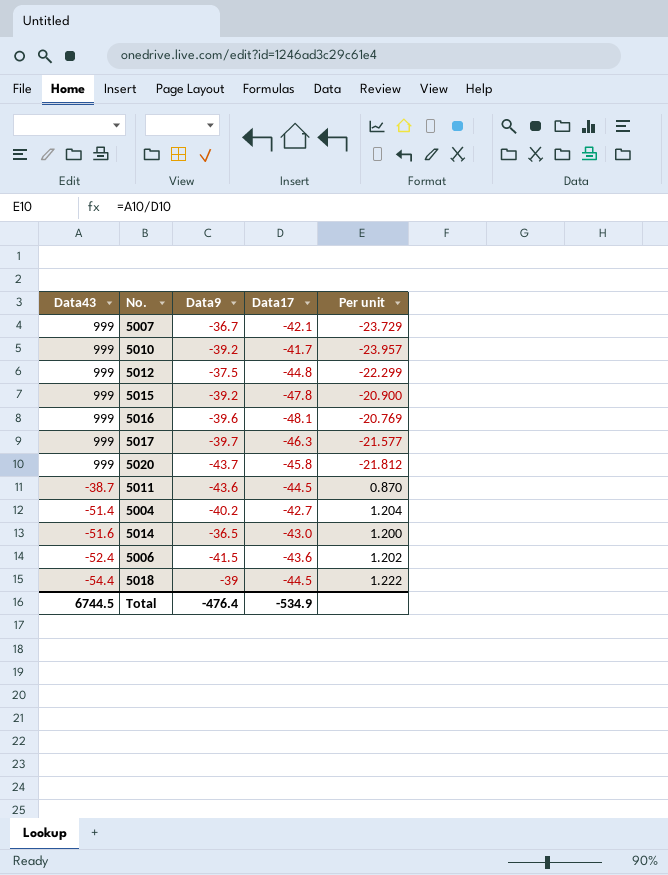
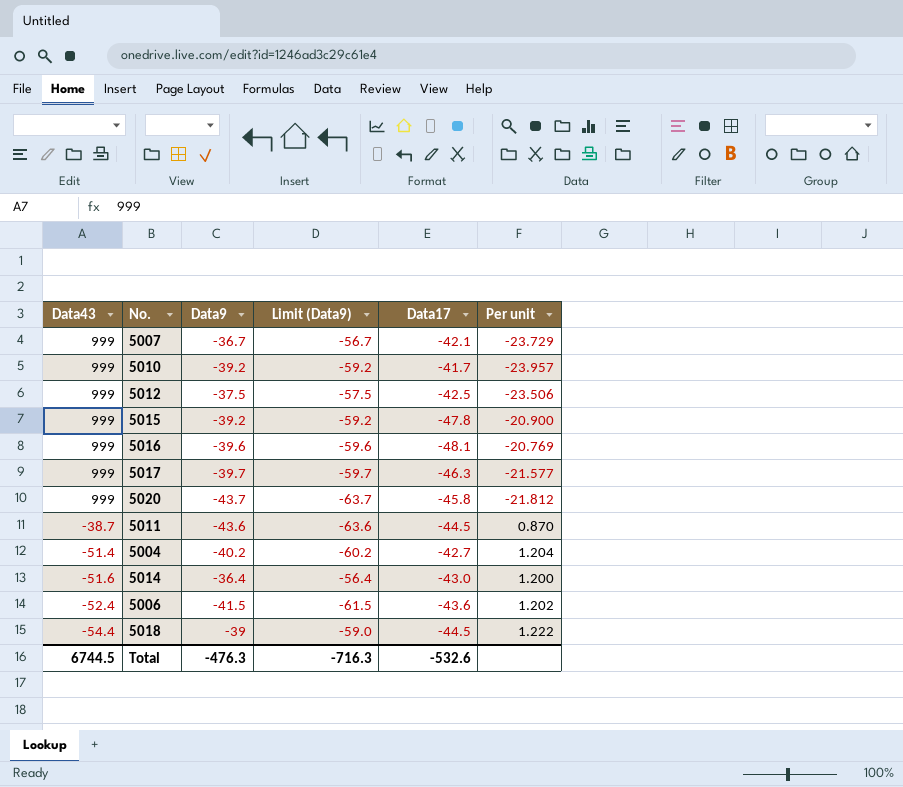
column Limit (Data9) | formula: none -> [Data9] - 20
5012 | Data17: -44.8 -> -42.5
5012 | Per unit: -22.299 -> -23.506
5014 | Data9: -36.5 -> -36.4
Total | Data9: -476.4 -> -476.3
Total | Data17: -534.9 -> -532.6

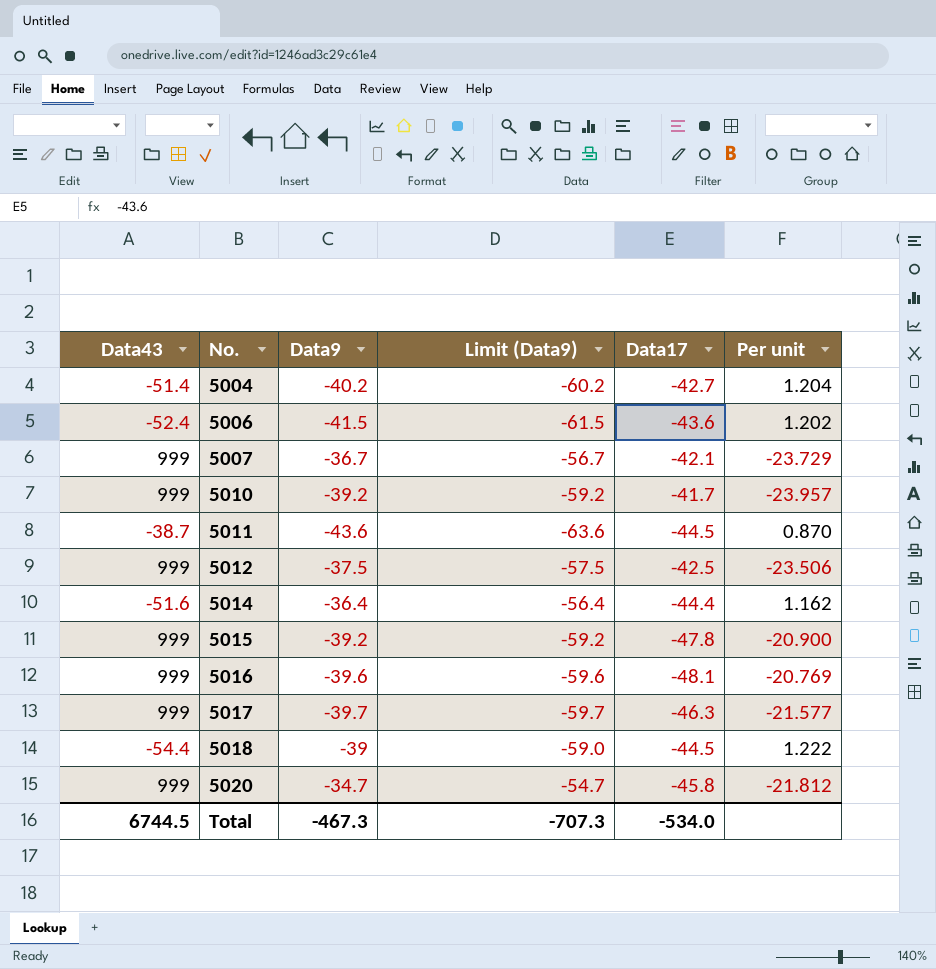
row order: Data43 descending -> No. ascending
5014 | Data17: -43.0 -> -44.4
5014 | Per unit: 1.200 -> 1.162
5020 | Data9: -43.7 -> -34.7
5020 | Limit (Data9): -63.7 -> -54.7
Total | Data9: -476.3 -> -467.3
Total | Limit (Data9): -716.3 -> -707.3
Total | Data17: -532.6 -> -534.0

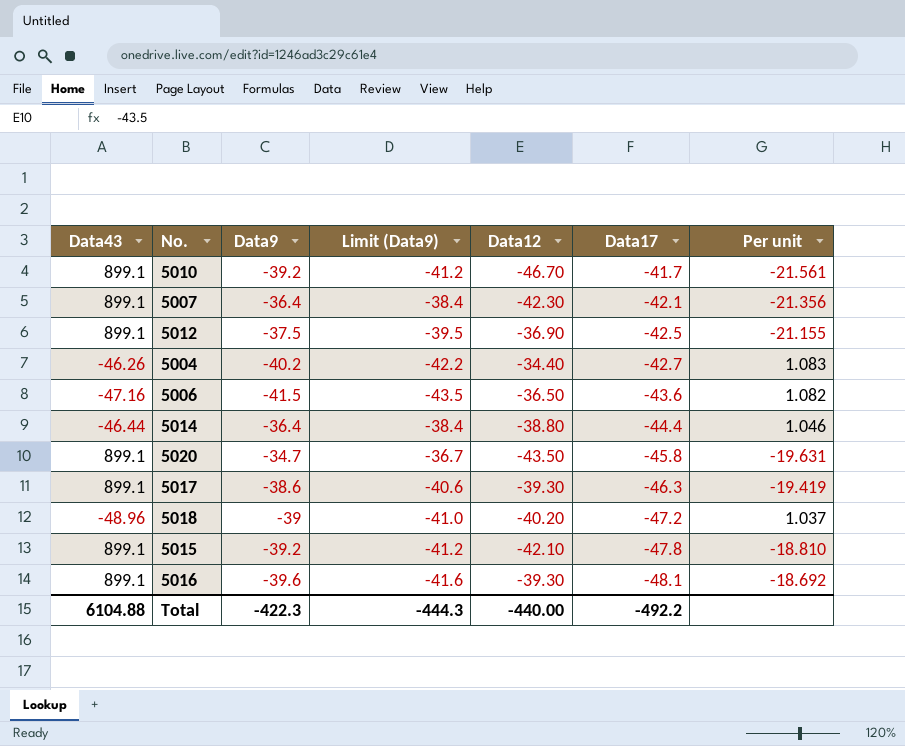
row order: No. ascending -> Data17 descending
column Limit (Data9) | formula: [Data9] - 20 -> [Data9] - 2
column Data12 | position: none -> 5
row 5011: -38.7 | -43.6 | -63.6 | -44.5 | 0.870 -> none
5010 | Data43: 999 -> 899.1
5010 | Per unit: -23.957 -> -21.561
5007 | Data43: 999 -> 899.1
5007 | Data9: -36.7 -> -36.4
5007 | Per unit: -23.729 -> -21.356
5012 | Data43: 999 -> 899.1
5012 | Per unit: -23.506 -> -21.155
5004 | Data43: -51.4 -> -46.26
5004 | Per unit: 1.204 -> 1.083
5006 | Data43: -52.4 -> -47.16
5006 | Per unit: 1.202 -> 1.082
5014 | Data43: -51.6 -> -46.44
5014 | Per unit: 1.162 -> 1.046
5020 | Data43: 999 -> 899.1
5020 | Per unit: -21.812 -> -19.631
5017 | Data43: 999 -> 899.1
5017 | Data9: -39.7 -> -38.6
5017 | Per unit: -21.577 -> -19.419
5018 | Data43: -54.4 -> -48.96
5018 | Data17: -44.5 -> -47.2
5018 | Per unit: 1.222 -> 1.037
5015 | Data43: 999 -> 899.1
5015 | Per unit: -20.900 -> -18.810
5016 | Data43: 999 -> 899.1
5016 | Per unit: -20.769 -> -18.692
Total | Data43: 6744.5 -> 6104.88
Total | Data9: -467.3 -> -422.3
Total | Limit (Data9): -707.3 -> -444.3
Total | Data17: -534.0 -> -492.2

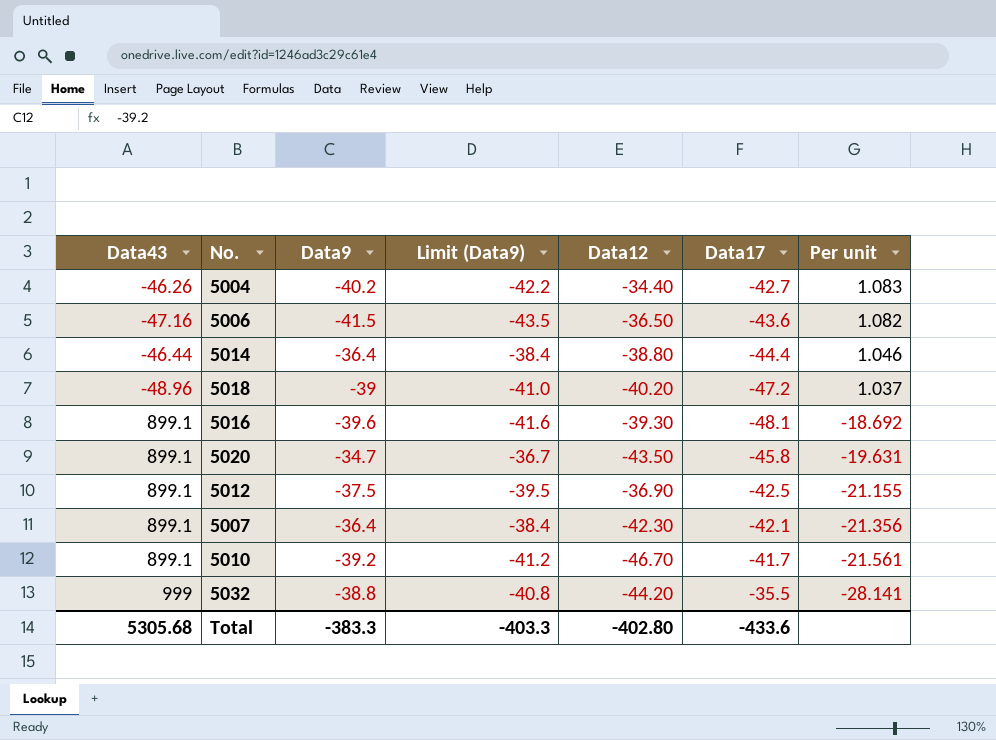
row order: Data17 descending -> Per unit descending
row 5017: 899.1 | -38.6 | -40.6 | -39.30 | -46.3 | -19.419 -> none
row 5015: 899.1 | -39.2 | -41.2 | -42.10 | -47.8 | -18.810 -> none
row 5032: none -> 999 | -38.8 | -40.8 | -44.20 | -35.5 | -28.141
Total | Data43: 6104.88 -> 5305.68
Total | Data9: -422.3 -> -383.3
Total | Limit (Data9): -444.3 -> -403.3
Total | Data12: -440.00 -> -402.80
Total | Data17: -492.2 -> -433.6

